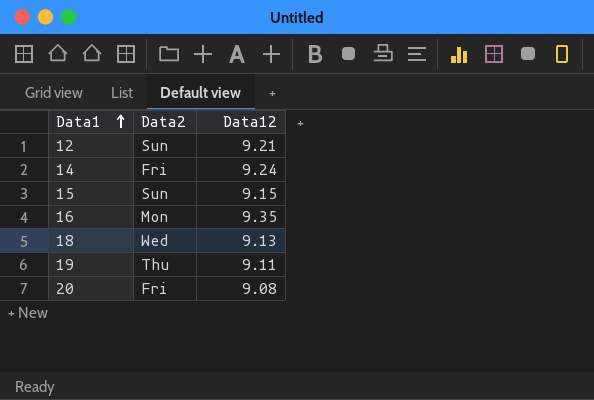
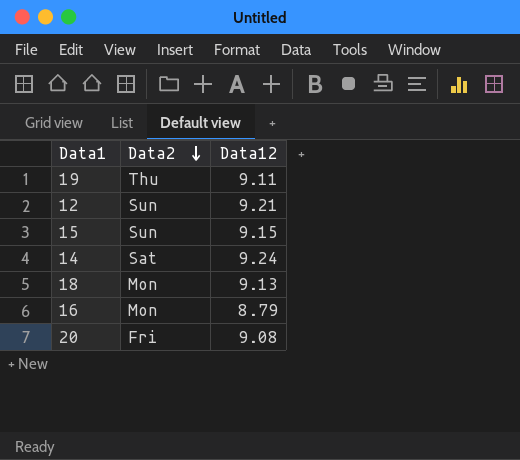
row order: Data1 ascending -> Data2 descending
14 | Data2: Fri -> Sat
18 | Data2: Wed -> Mon
16 | Data12: 9.35 -> 8.79

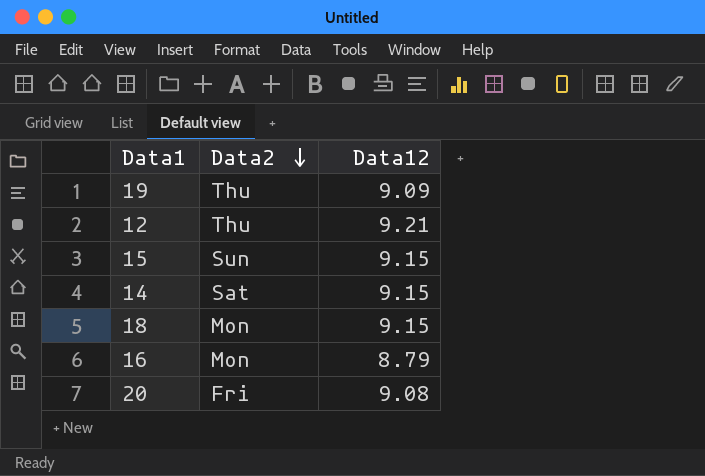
19 | Data12: 9.11 -> 9.09
12 | Data2: Sun -> Thu
14 | Data12: 9.24 -> 9.15
18 | Data12: 9.13 -> 9.15

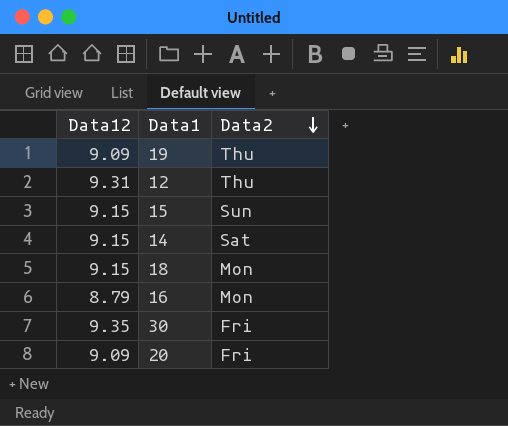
column Data12 | position: 3 -> 1
12 | Data12: 9.21 -> 9.31
row 30: none -> 9.35 | Fri
20 | Data12: 9.08 -> 9.09

